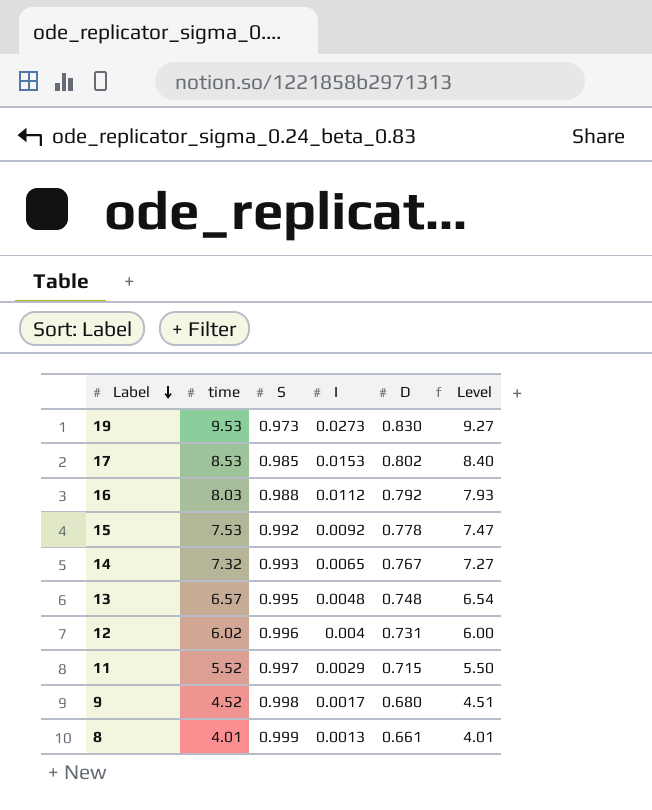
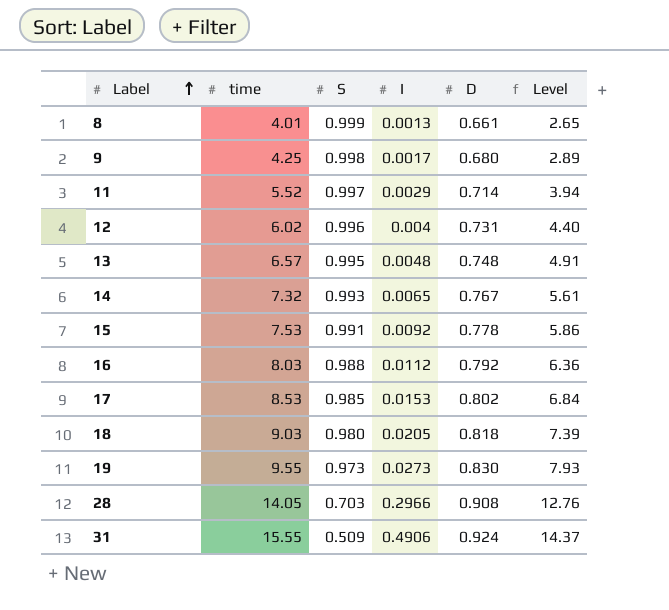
row order: Label descending -> Label ascending
column Level | formula: [time] * [S] -> [time] * [D]
9 | time: 4.52 -> 4.25
11 | D: 0.715 -> 0.714
15 | S: 0.992 -> 0.991
row 18: none -> 9.03 | 0.980 | 0.0205 | 0.818 | 7.39
19 | time: 9.53 -> 9.55
row 28: none -> 14.05 | 0.703 | 0.2966 | 0.908 | 12.76
row 31: none -> 15.55 | 0.509 | 0.4906 | 0.924 | 14.37

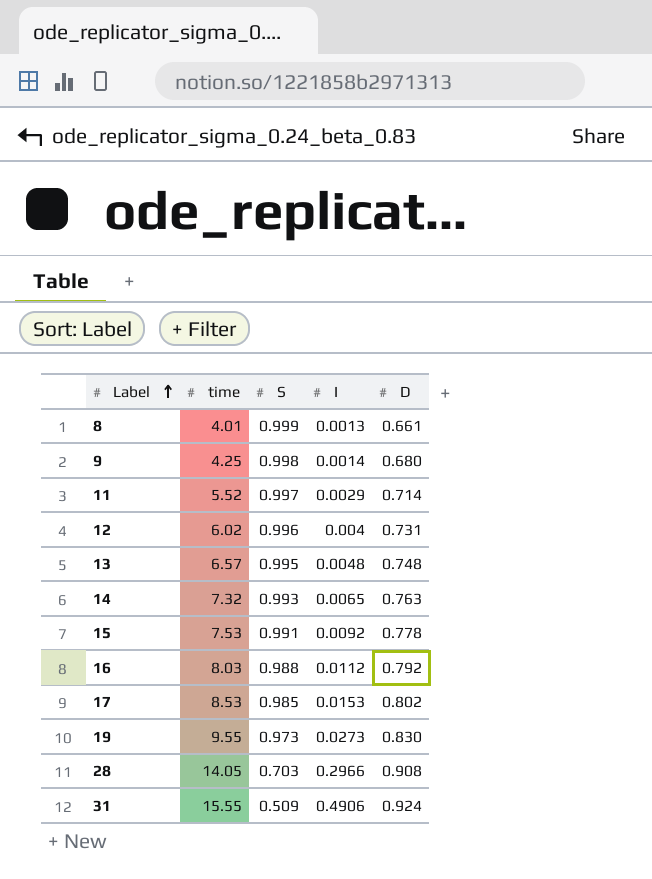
column Level | formula: [time] * [D] -> none
row 18: 9.03 | 0.980 | 0.0205 | 0.818 | 7.39 -> none
9 | I: 0.0017 -> 0.0014
14 | D: 0.767 -> 0.763

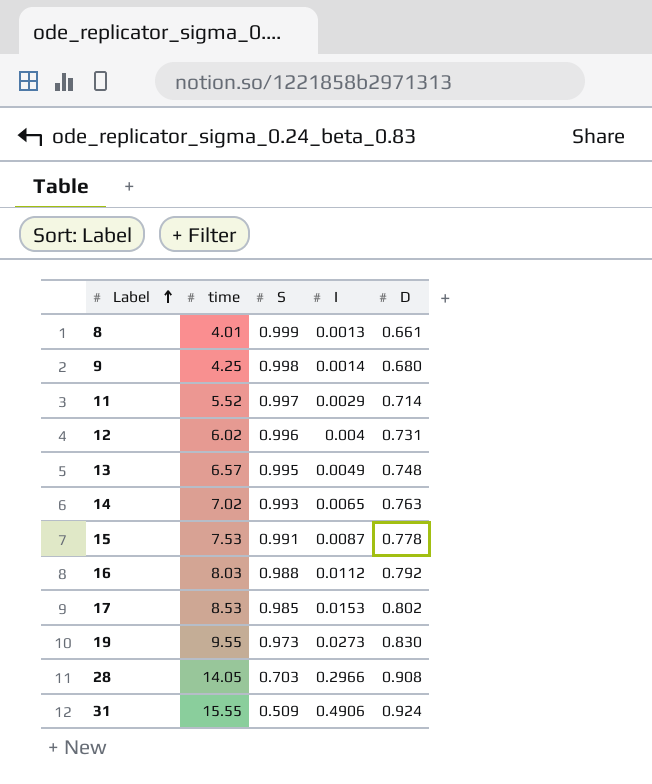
13 | I: 0.0048 -> 0.0049
14 | time: 7.32 -> 7.02
15 | I: 0.0092 -> 0.0087

